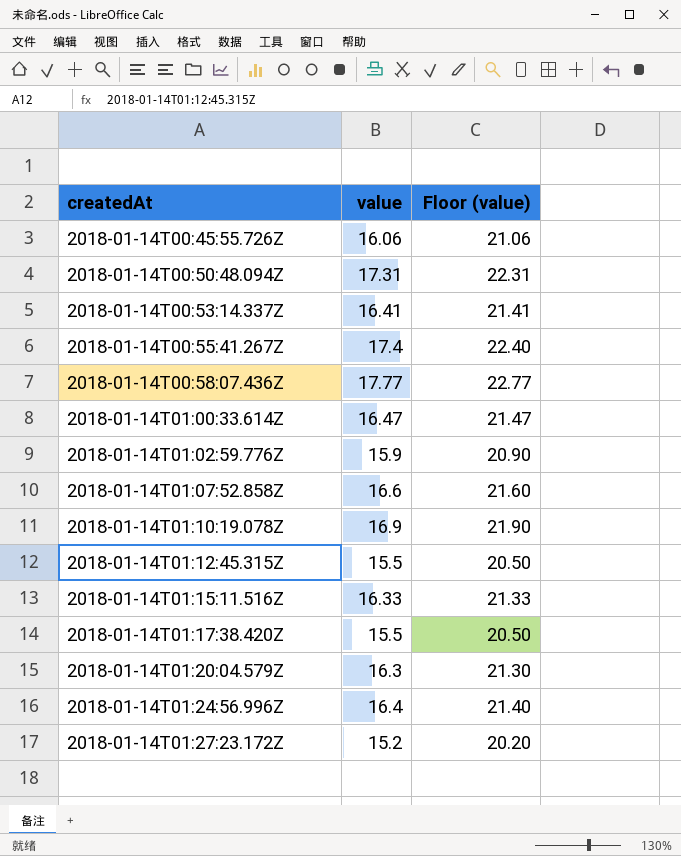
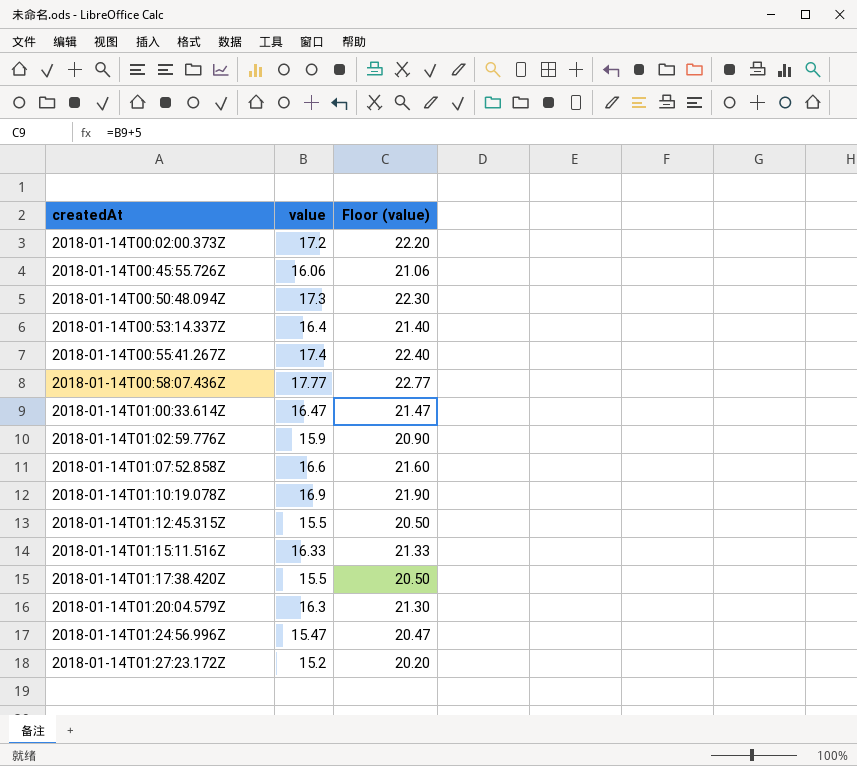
row 2018-01-14T00:02:00.373Z: none -> 17.2 | 22.20
2018-01-14T00:50:48.094Z | value: 17.31 -> 17.3
2018-01-14T00:50:48.094Z | Floor (value): 22.31 -> 22.30
2018-01-14T00:53:14.337Z | value: 16.41 -> 16.4
2018-01-14T00:53:14.337Z | Floor (value): 21.41 -> 21.40
2018-01-14T01:24:56.996Z | value: 16.4 -> 15.47
2018-01-14T01:24:56.996Z | Floor (value): 21.40 -> 20.47

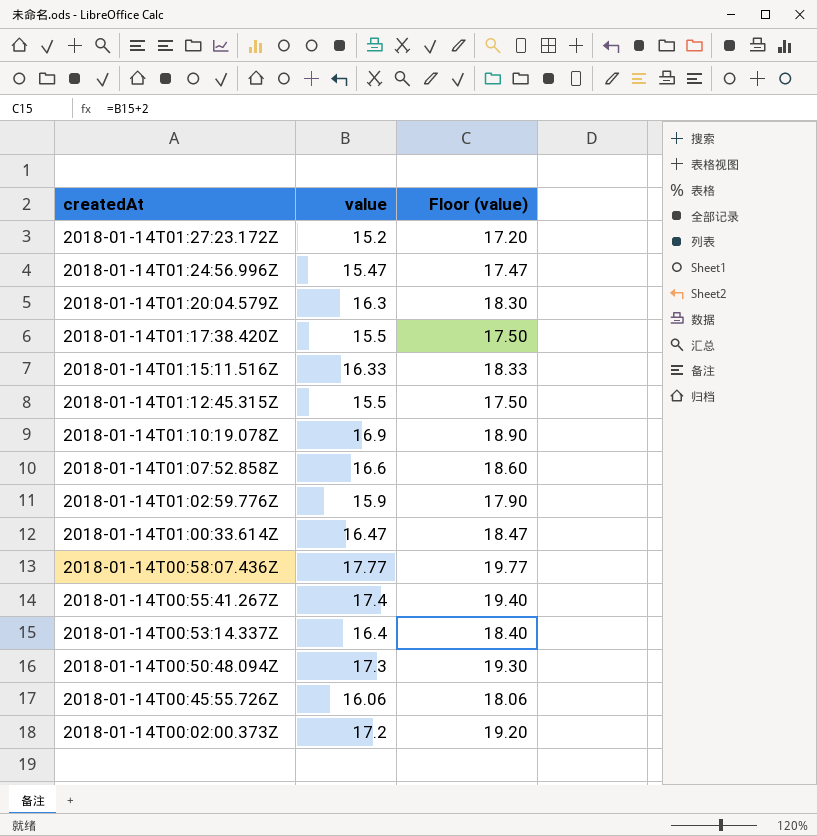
row order: createdAt ascending -> createdAt descending
column Floor (value) | formula: [value] + 5 -> [value] + 2

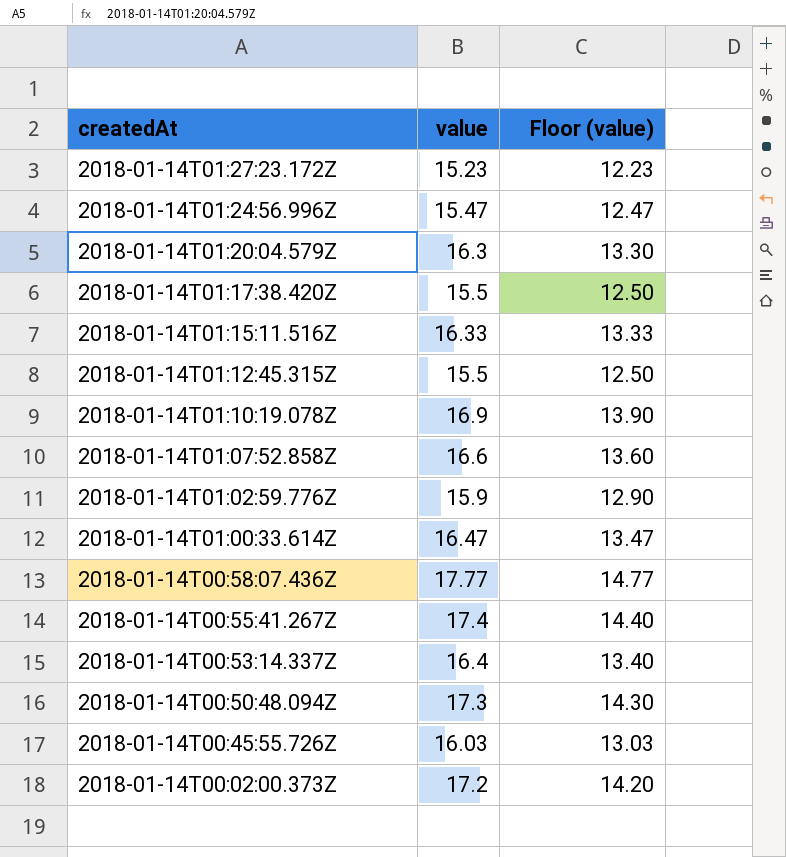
column Floor (value) | formula: [value] + 2 -> [value] - 3
2018-01-14T01:27:23.172Z | value: 15.2 -> 15.23
2018-01-14T00:45:55.726Z | value: 16.06 -> 16.03

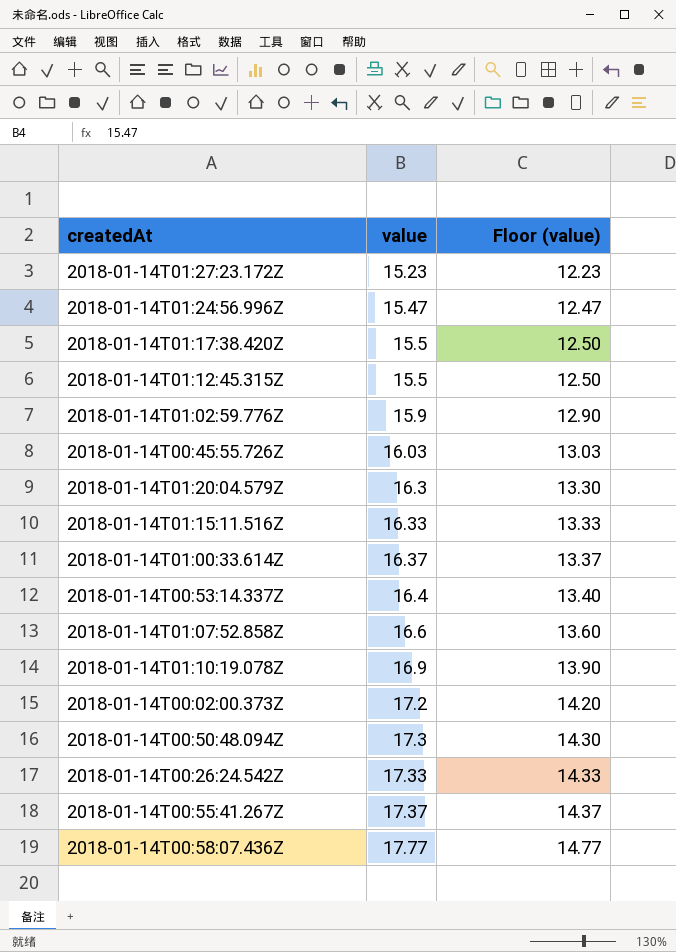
row order: createdAt descending -> value ascending
2018-01-14T01:00:33.614Z | value: 16.47 -> 16.37
2018-01-14T01:00:33.614Z | Floor (value): 13.47 -> 13.37
row 2018-01-14T00:26:24.542Z: none -> 17.33 | 14.33
2018-01-14T00:55:41.267Z | value: 17.4 -> 17.37
2018-01-14T00:55:41.267Z | Floor (value): 14.40 -> 14.37

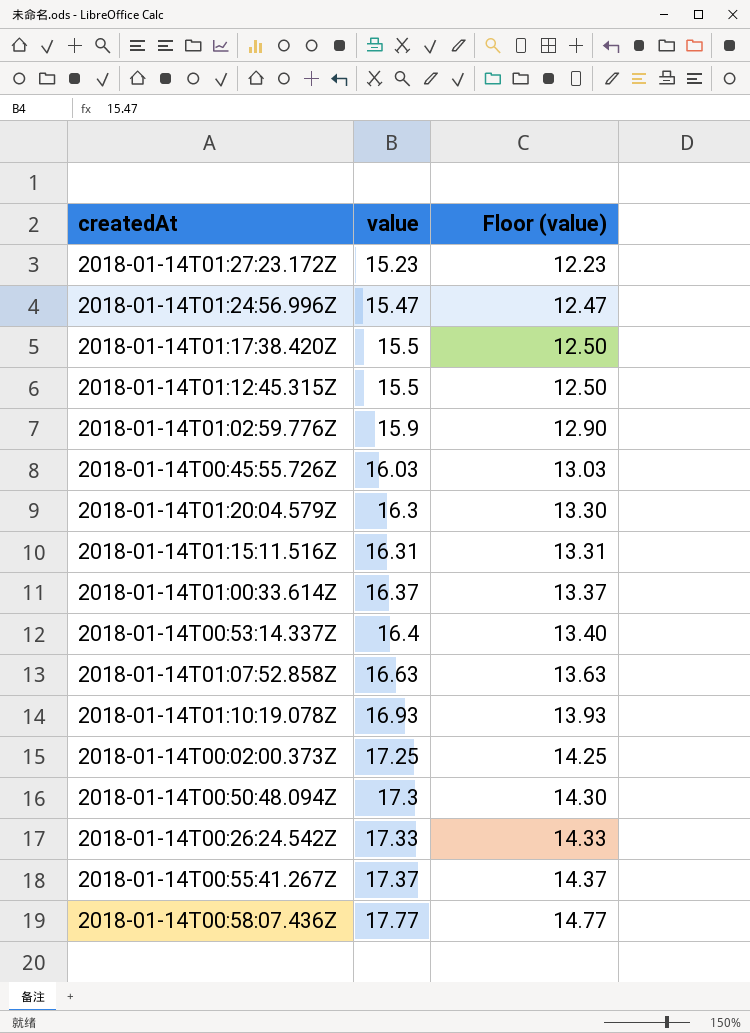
2018-01-14T01:15:11.516Z | value: 16.33 -> 16.31
2018-01-14T01:15:11.516Z | Floor (value): 13.33 -> 13.31
2018-01-14T01:07:52.858Z | value: 16.6 -> 16.63
2018-01-14T01:07:52.858Z | Floor (value): 13.60 -> 13.63
2018-01-14T01:10:19.078Z | value: 16.9 -> 16.93
2018-01-14T01:10:19.078Z | Floor (value): 13.90 -> 13.93
2018-01-14T00:02:00.373Z | value: 17.2 -> 17.25
2018-01-14T00:02:00.373Z | Floor (value): 14.20 -> 14.25

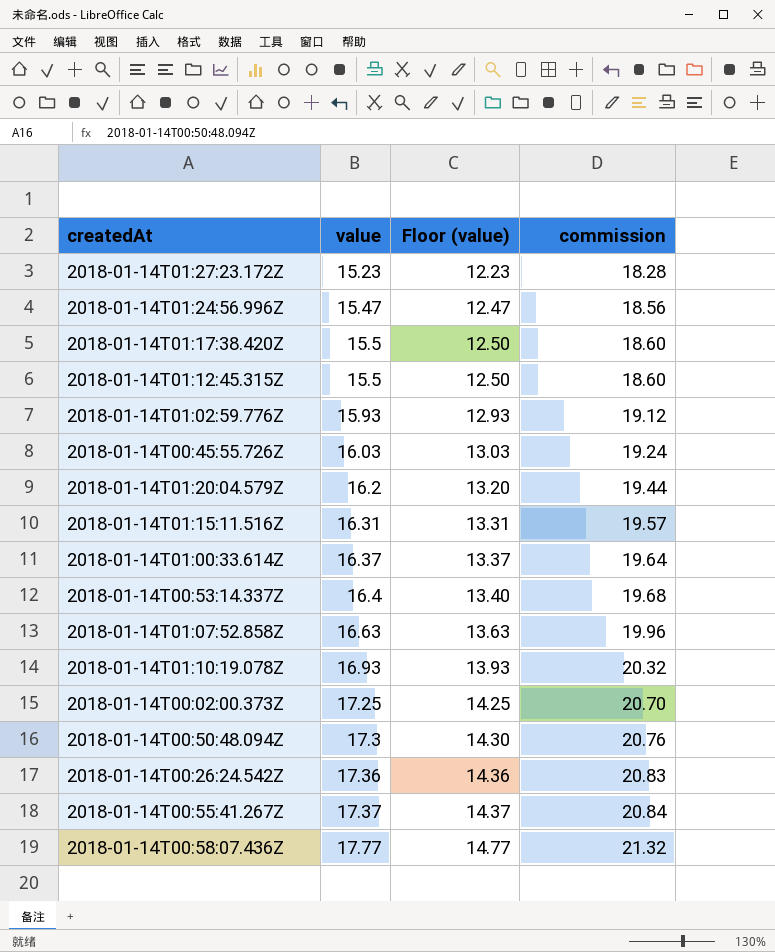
column commission | formula: none -> [value] * 1.2
2018-01-14T01:02:59.776Z | value: 15.9 -> 15.93
2018-01-14T01:02:59.776Z | Floor (value): 12.90 -> 12.93
2018-01-14T01:20:04.579Z | value: 16.3 -> 16.2
2018-01-14T01:20:04.579Z | Floor (value): 13.30 -> 13.20
2018-01-14T00:26:24.542Z | value: 17.33 -> 17.36
2018-01-14T00:26:24.542Z | Floor (value): 14.33 -> 14.36

